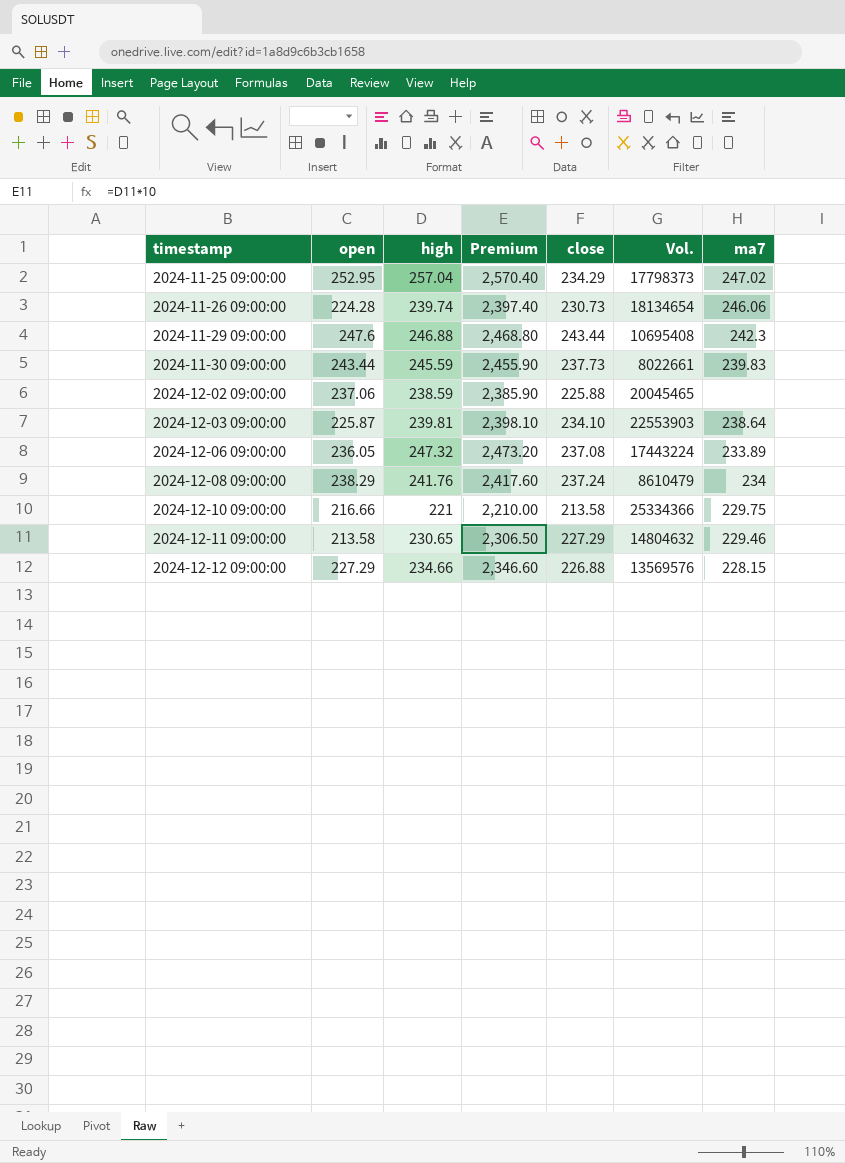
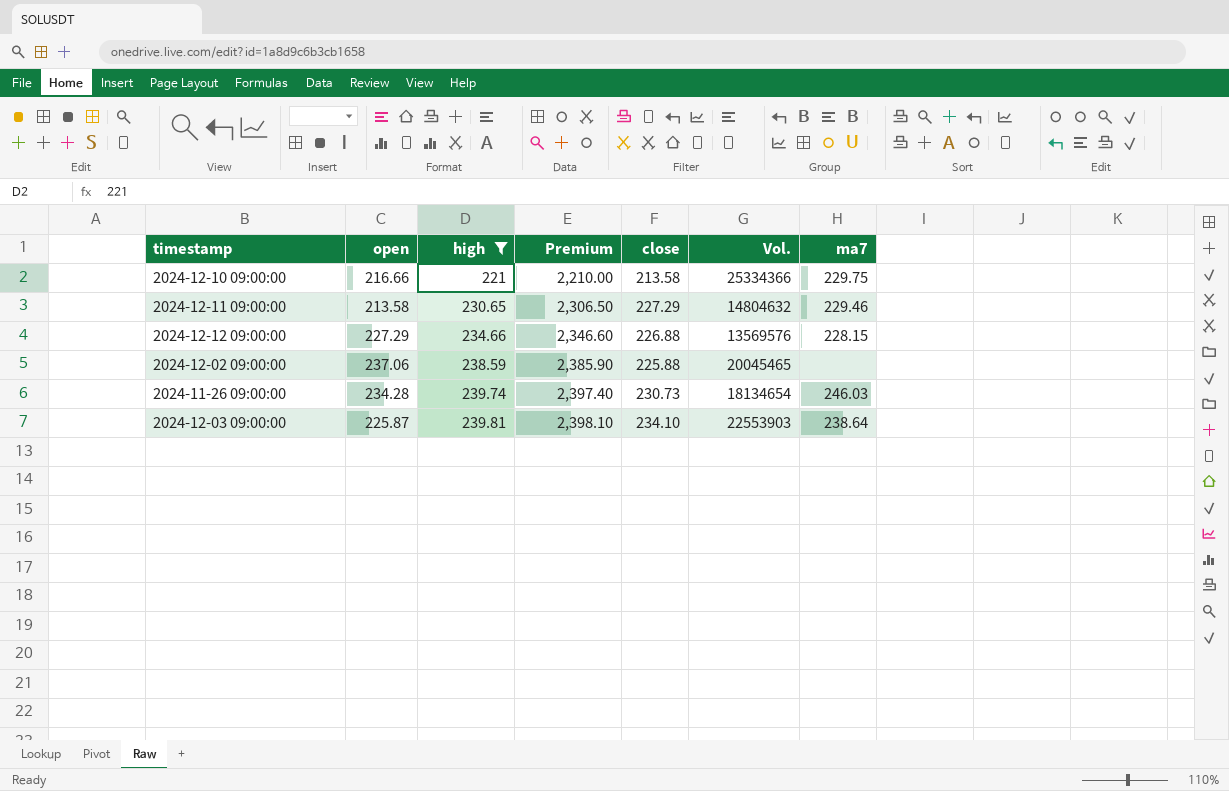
filter: none -> high <= 239.81
row order: timestamp ascending -> high ascending
2024-11-26 09:00:00 | open: 224.28 -> 234.28
2024-11-26 09:00:00 | ma7: 246.06 -> 246.03

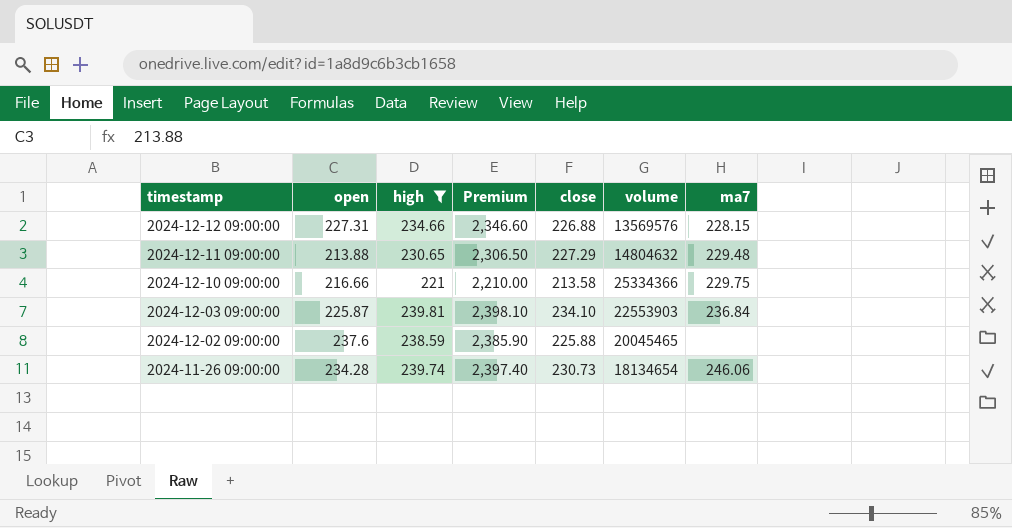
row order: high ascending -> timestamp descending
column name: Vol. -> volume
2024-12-12 09:00:00 | open: 227.29 -> 227.31
2024-12-11 09:00:00 | open: 213.58 -> 213.88
2024-12-11 09:00:00 | ma7: 229.46 -> 229.48
2024-12-03 09:00:00 | ma7: 238.64 -> 236.84
2024-12-02 09:00:00 | open: 237.06 -> 237.6
2024-11-26 09:00:00 | ma7: 246.03 -> 246.06

